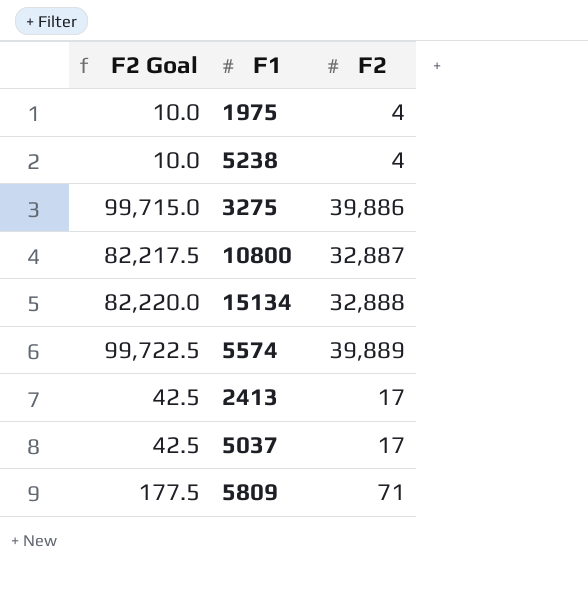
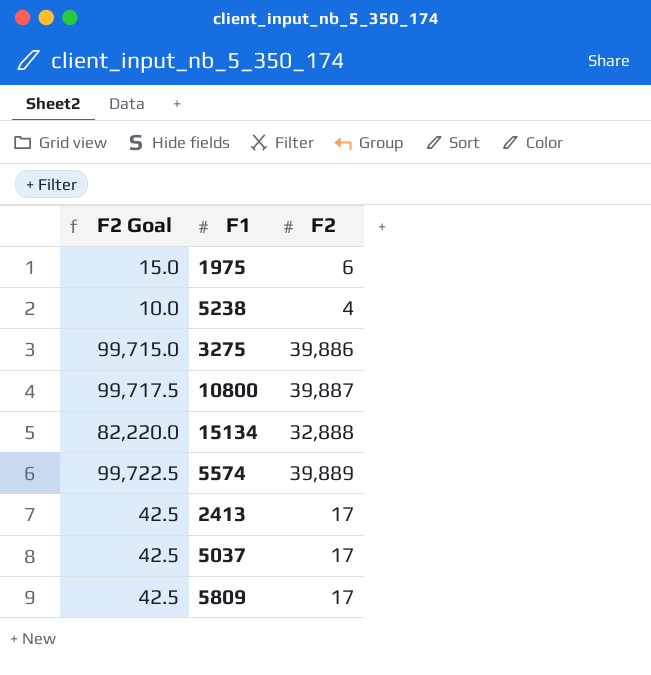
1975 | F2 Goal: 10.0 -> 15.0
1975 | F2: 4 -> 6
10800 | F2 Goal: 82,217.5 -> 99,717.5
10800 | F2: 32,887 -> 39,887
5809 | F2 Goal: 177.5 -> 42.5
5809 | F2: 71 -> 17

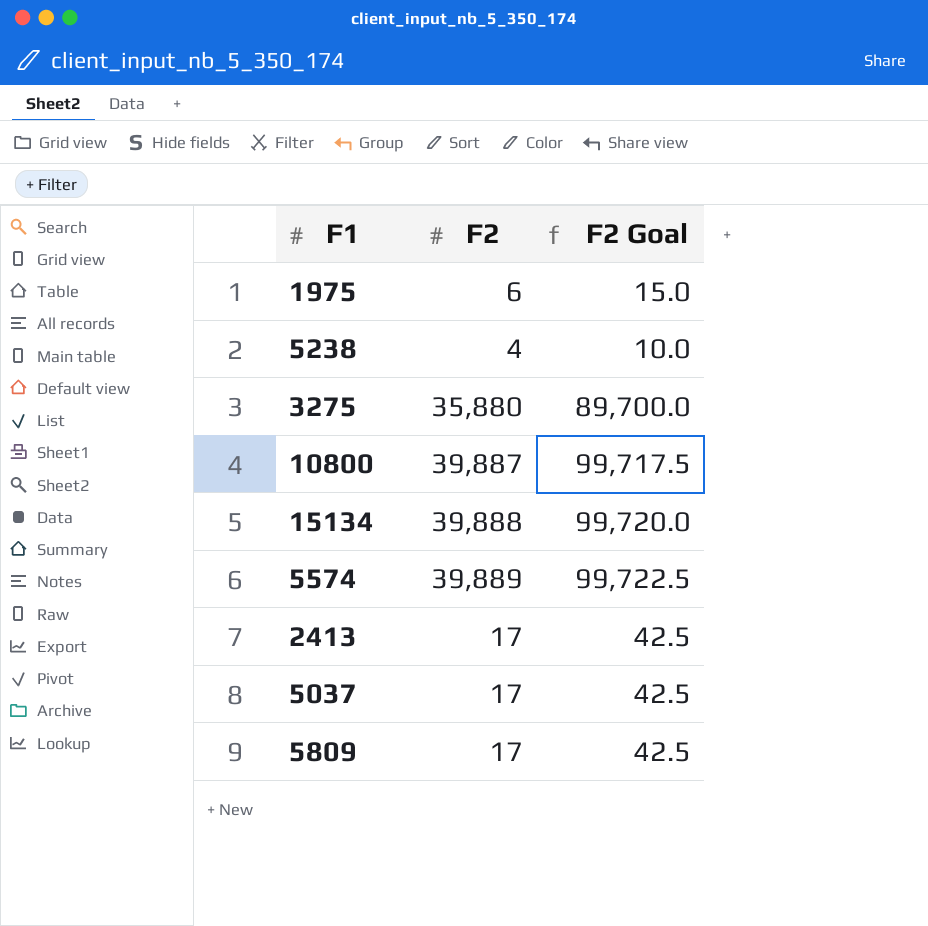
column F2 Goal | position: 1 -> 3
3275 | F2: 39,886 -> 35,880
3275 | F2 Goal: 99,715.0 -> 89,700.0
15134 | F2: 32,888 -> 39,888
15134 | F2 Goal: 82,220.0 -> 99,720.0

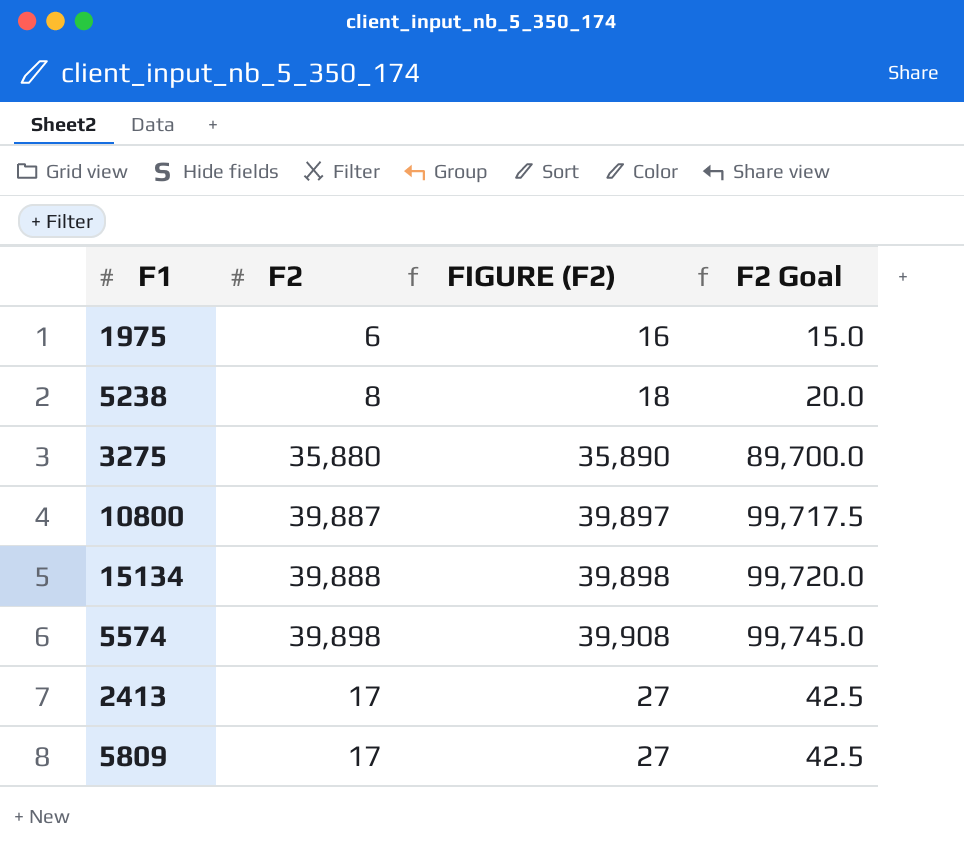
column FIGURE (F2) | formula: none -> [F2] + 10
row 5037: 17 | 42.5 -> none
5238 | F2: 4 -> 8
5238 | F2 Goal: 10.0 -> 20.0
5574 | F2: 39,889 -> 39,898
5574 | F2 Goal: 99,722.5 -> 99,745.0

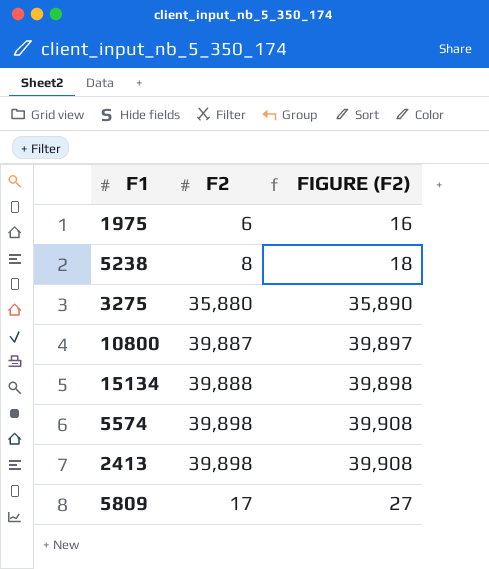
column F2 Goal | formula: [F2] * 2.5 -> none
2413 | F2: 17 -> 39,898
2413 | FIGURE (F2): 27 -> 39,908

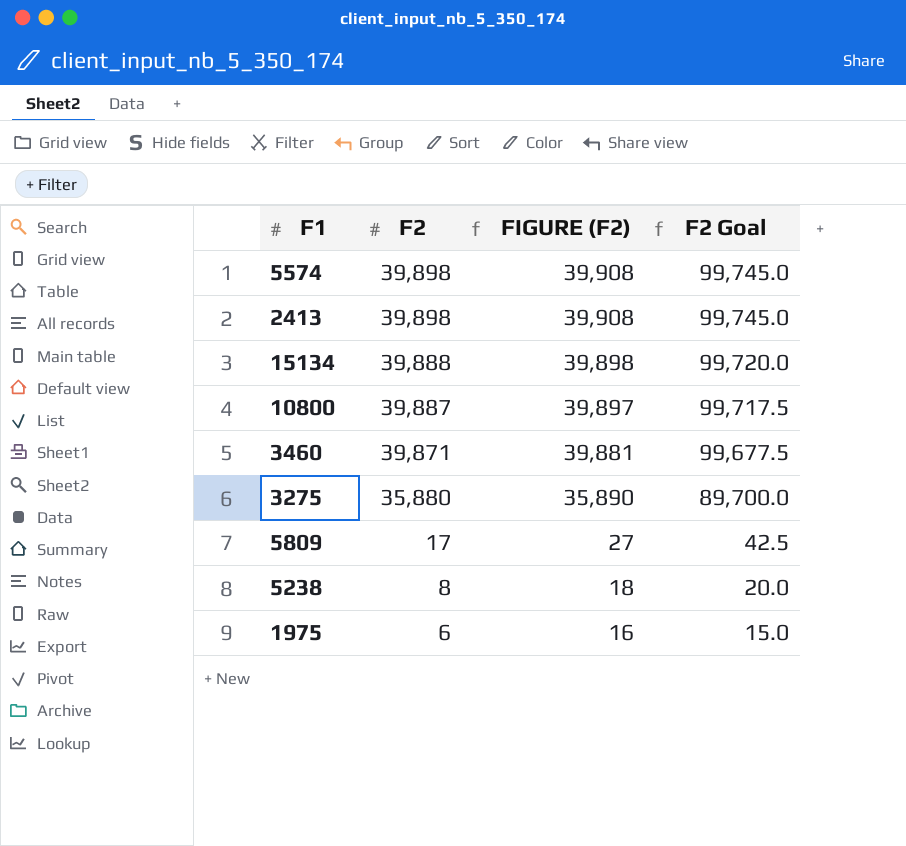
row order: none -> F2 descending
column F2 Goal | formula: none -> [F2] * 2.5
row 3460: none -> 39,871 | 39,881 | 99,677.5

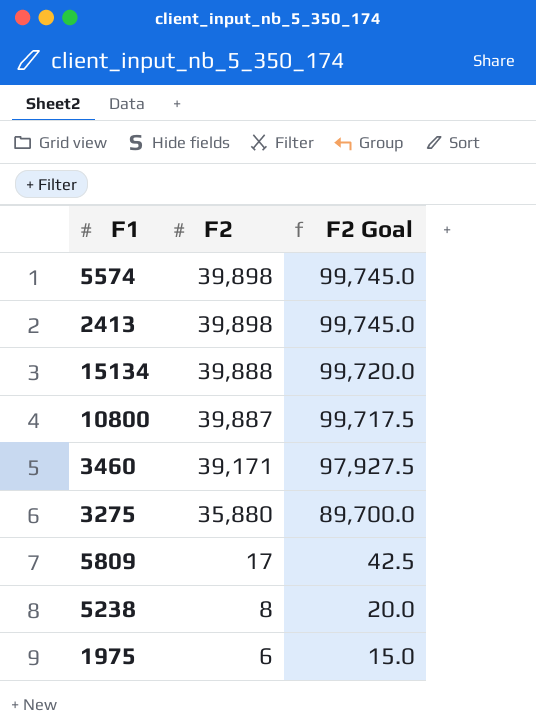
column FIGURE (F2) | formula: [F2] + 10 -> none
3460 | F2: 39,871 -> 39,171
3460 | F2 Goal: 99,677.5 -> 97,927.5

